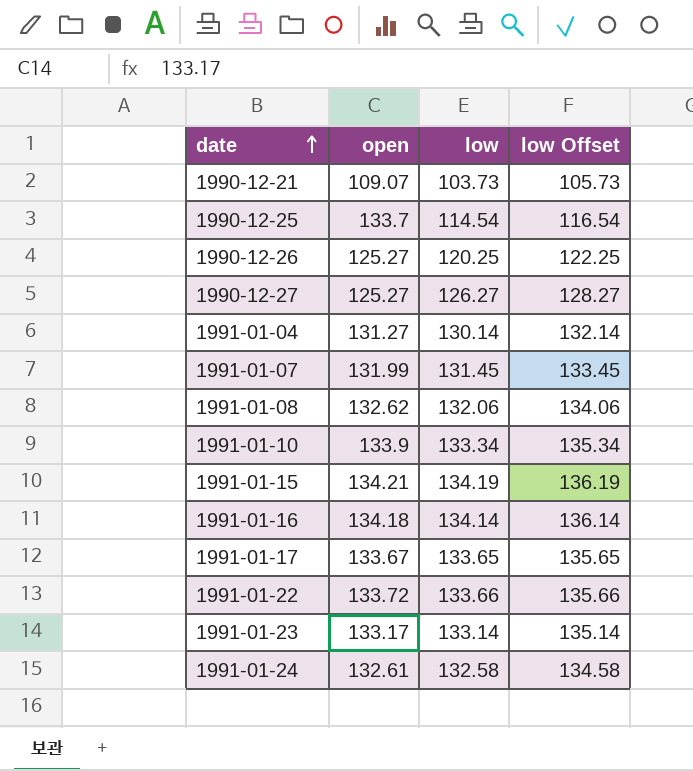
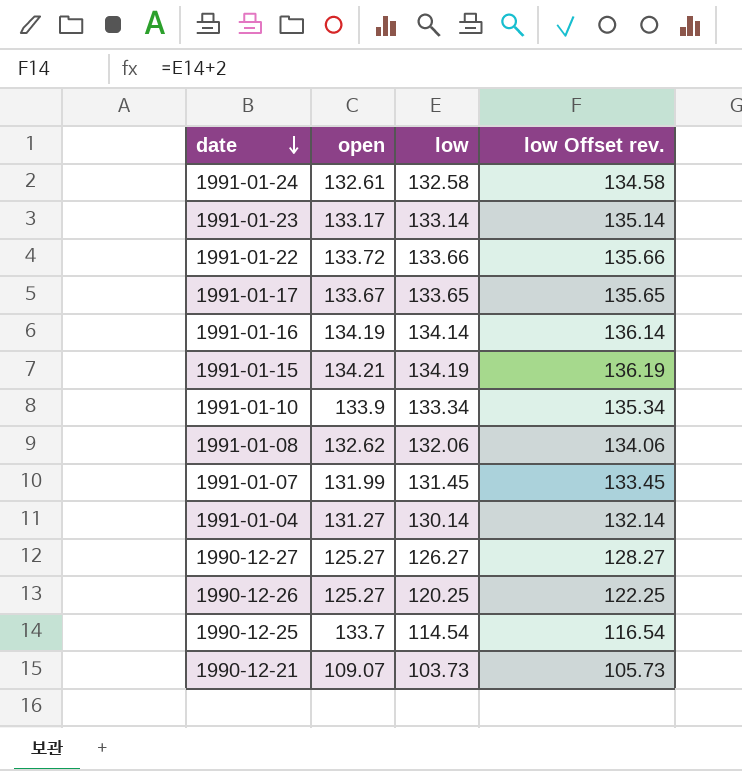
row order: date ascending -> date descending
column name: low Offset -> low Offset rev.
1991-01-16 | open: 134.18 -> 134.19

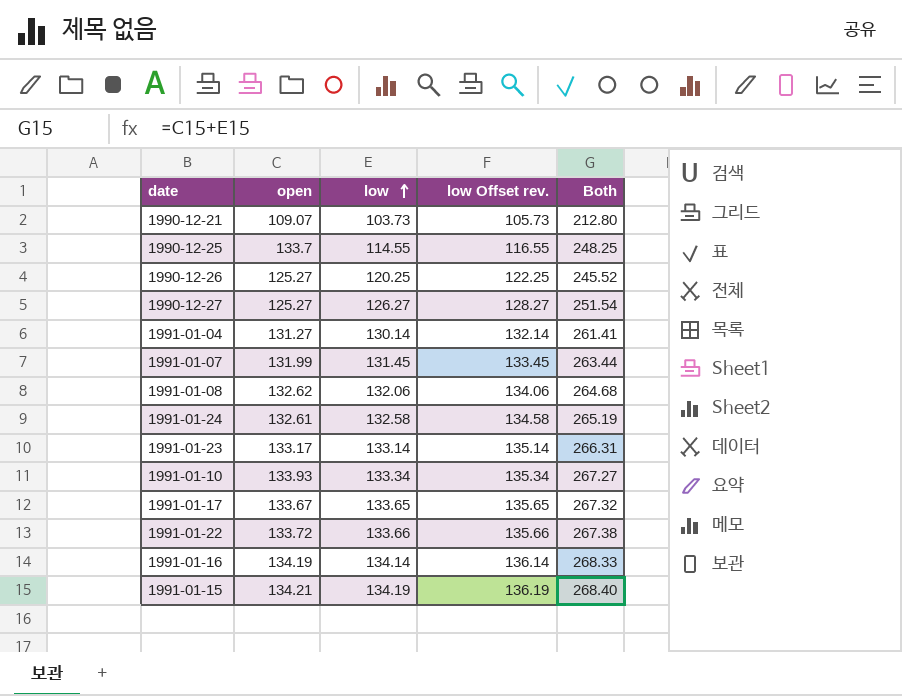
row order: date descending -> low ascending
column Both | formula: none -> [open] + [low]
1990-12-25 | low: 114.54 -> 114.55
1990-12-25 | low Offset rev.: 116.54 -> 116.55
1991-01-10 | open: 133.9 -> 133.93

